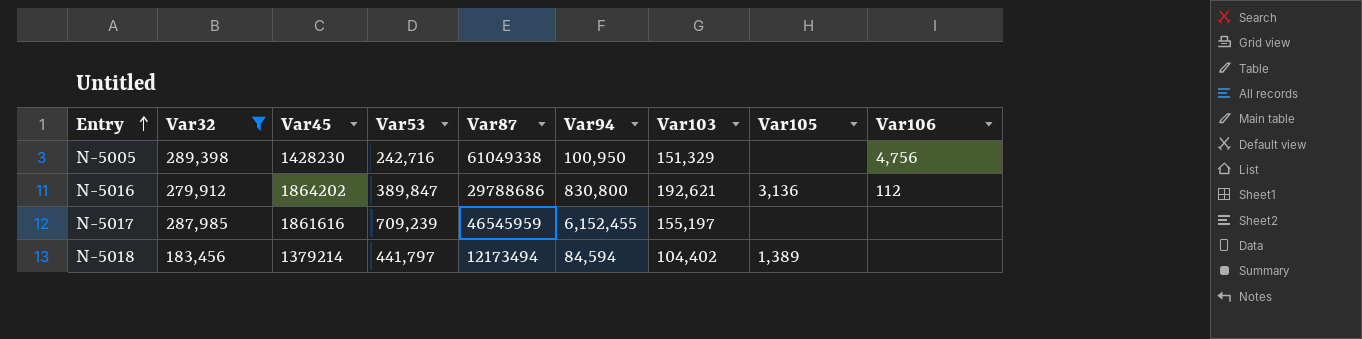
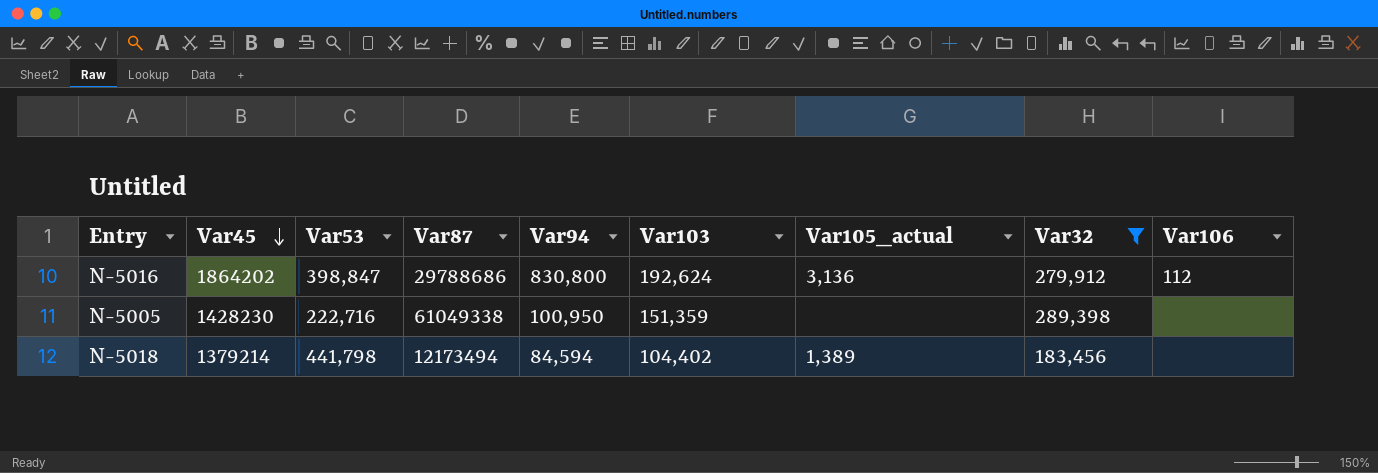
row order: Entry ascending -> Var45 descending
column name: Var105 -> Var105_actual
column Var32 | position: 2 -> 8
row N-5017: 287,985 | 1861616 | 709,239 | 46545959 | 6,152,455 | 155,197 | none | none -> none
N-5016 | Var53: 389,847 -> 398,847
N-5016 | Var103: 192,621 -> 192,624
N-5005 | Var53: 242,716 -> 222,716
N-5005 | Var103: 151,329 -> 151,359
N-5005 | Var106: 4,756 -> none
N-5018 | Var53: 441,797 -> 441,798

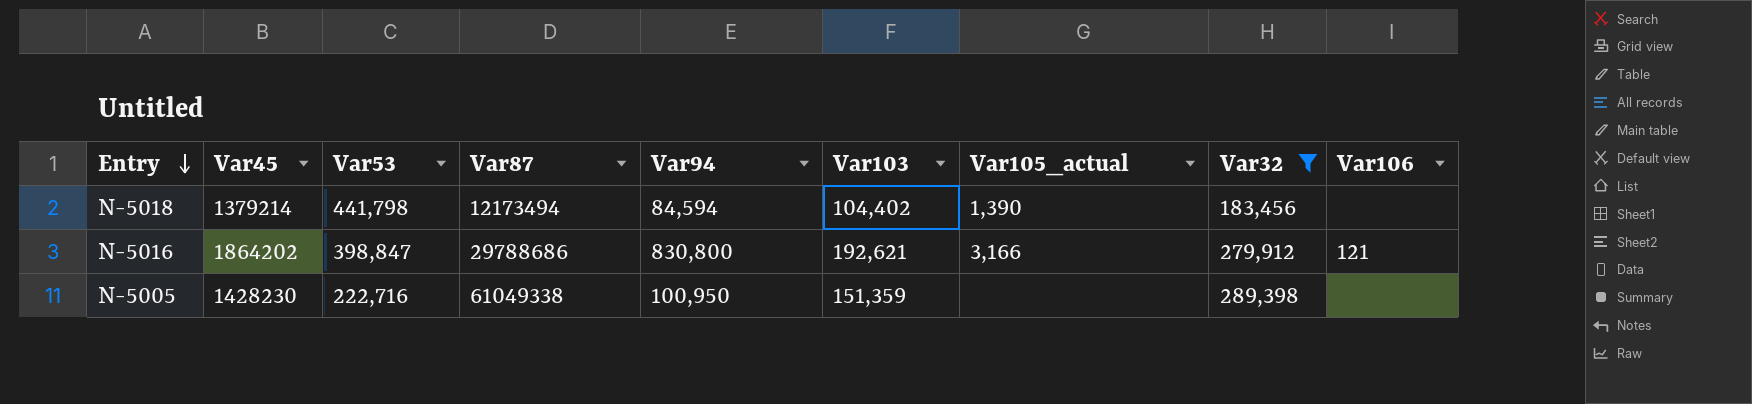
row order: Var45 descending -> Entry descending
N-5018 | Var105_actual: 1,389 -> 1,390
N-5016 | Var103: 192,624 -> 192,621
N-5016 | Var105_actual: 3,136 -> 3,166
N-5016 | Var106: 112 -> 121

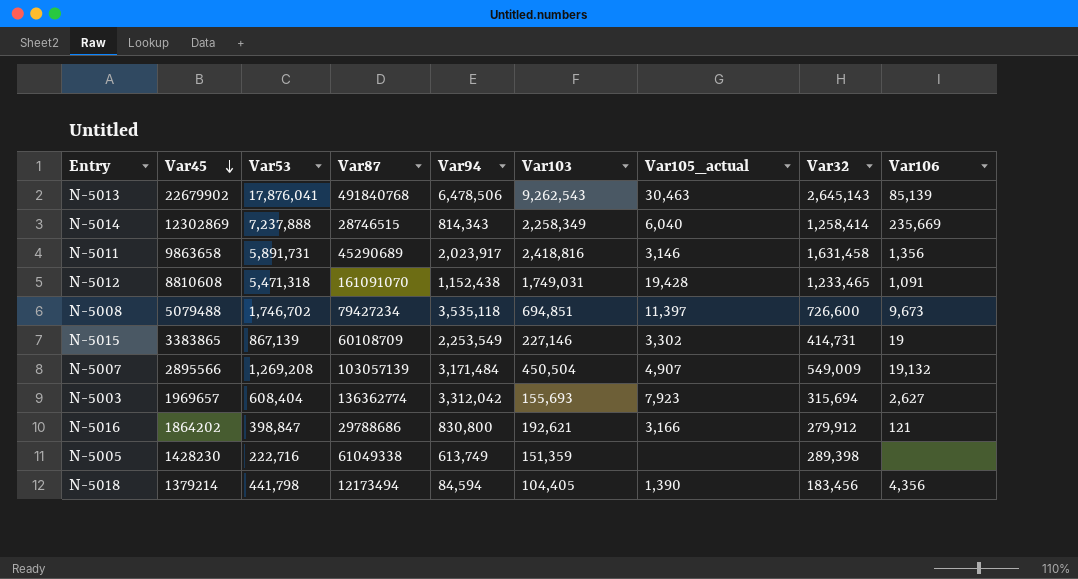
filter: Var32 <= 289,398 -> none
row order: Entry descending -> Var45 descending
N-5005 | Var94: 100,950 -> 613,749
N-5018 | Var103: 104,402 -> 104,405
N-5018 | Var106: none -> 4,356

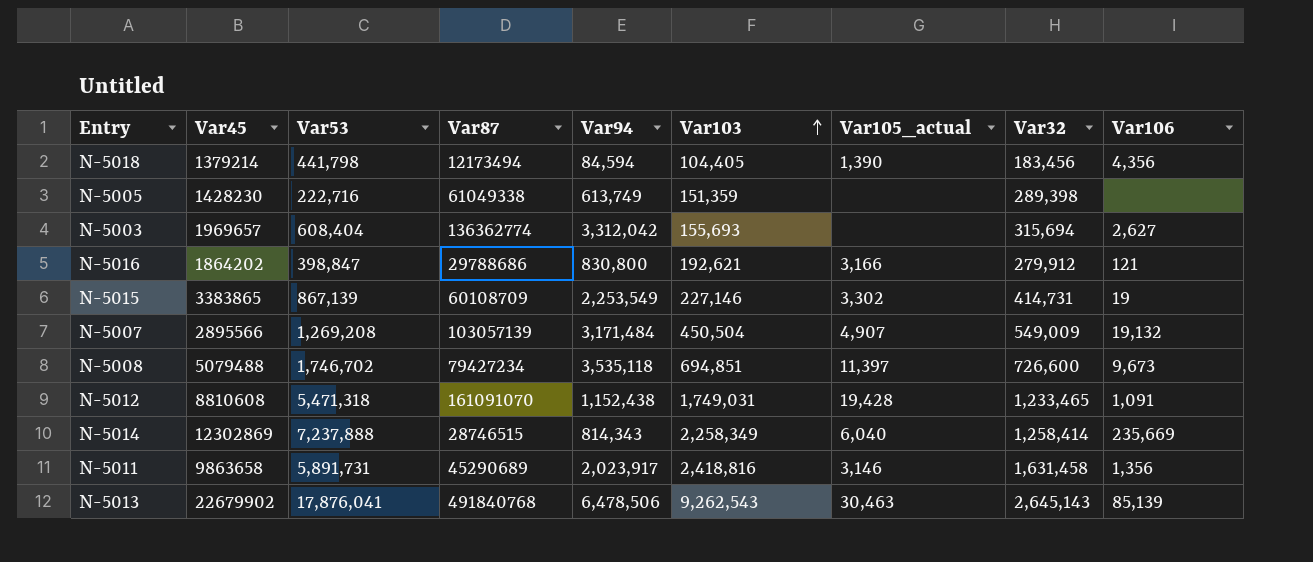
row order: Var45 descending -> Var103 ascending
N-5003 | Var105_actual: 7,923 -> none

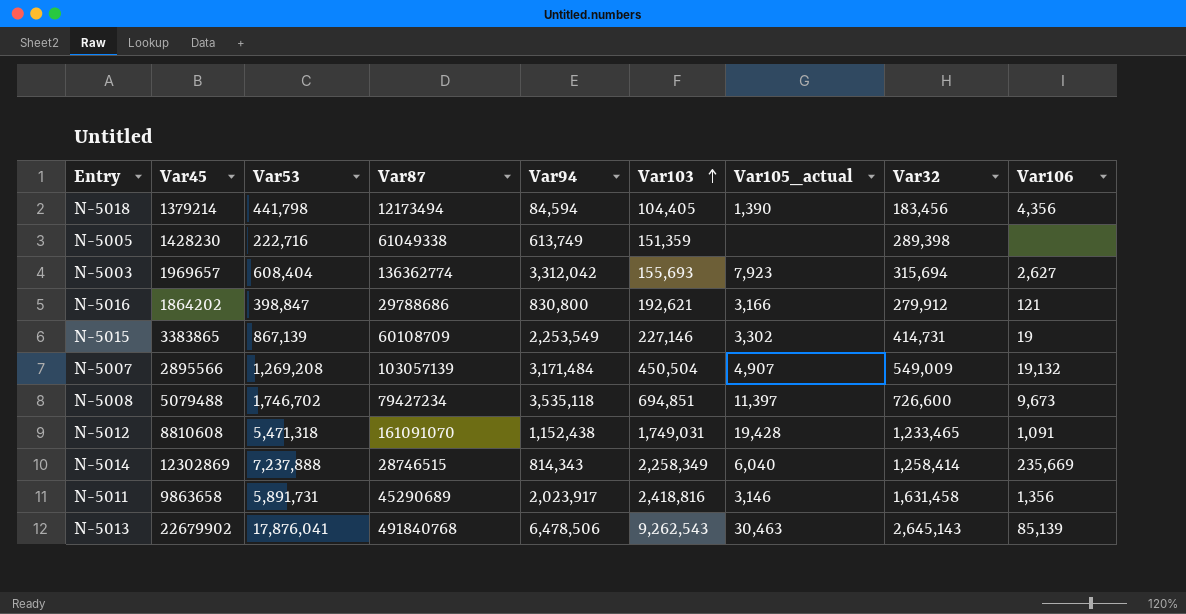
N-5003 | Var105_actual: none -> 7,923

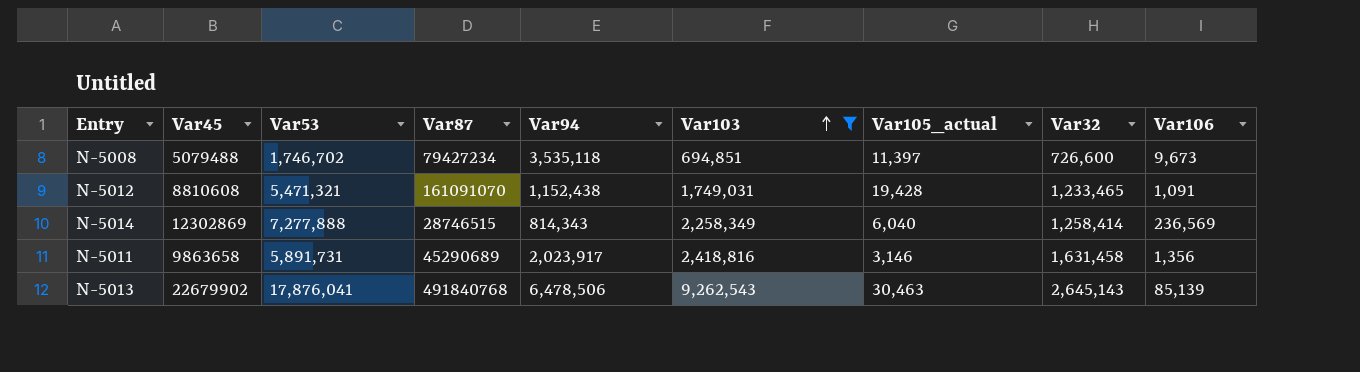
filter: none -> Var103 >= 694,851
N-5012 | Var53: 5,471,318 -> 5,471,321
N-5014 | Var53: 7,237,888 -> 7,277,888
N-5014 | Var106: 235,669 -> 236,569

